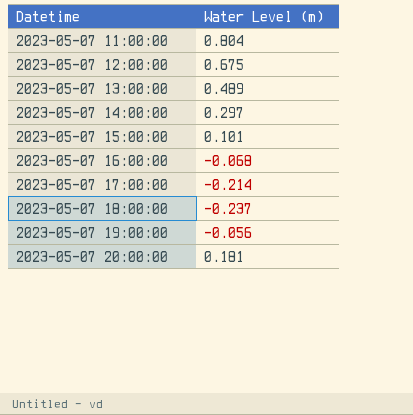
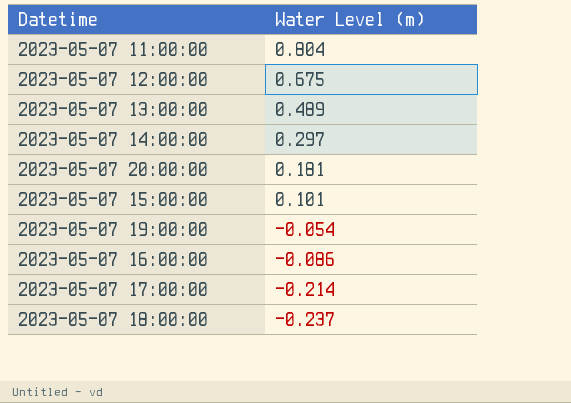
row order: Datetime ascending -> Water Level (m) descending
2023-05-07 19:00:00 | Water Level (m): -0.056 -> -0.054
2023-05-07 16:00:00 | Water Level (m): -0.068 -> -0.086

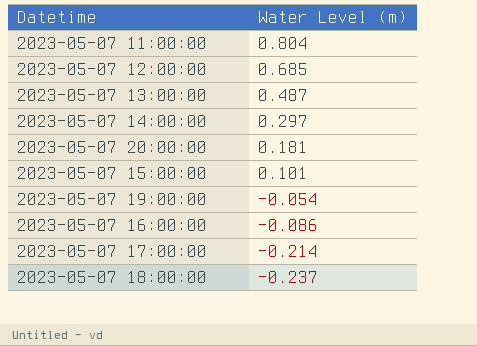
2023-05-07 12:00:00 | Water Level (m): 0.675 -> 0.685
2023-05-07 13:00:00 | Water Level (m): 0.489 -> 0.487

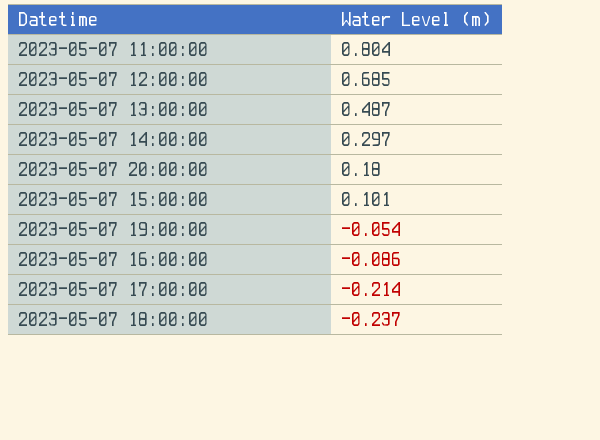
2023-05-07 20:00:00 | Water Level (m): 0.181 -> 0.18

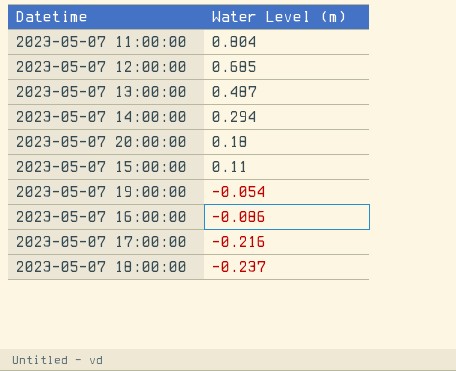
2023-05-07 14:00:00 | Water Level (m): 0.297 -> 0.294
2023-05-07 15:00:00 | Water Level (m): 0.101 -> 0.11
2023-05-07 17:00:00 | Water Level (m): -0.214 -> -0.216

